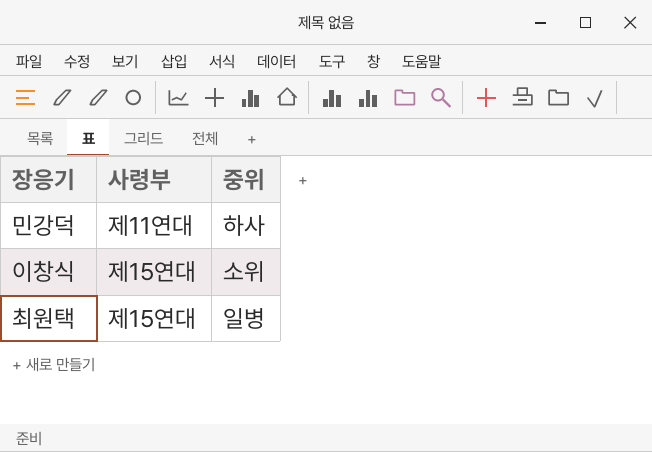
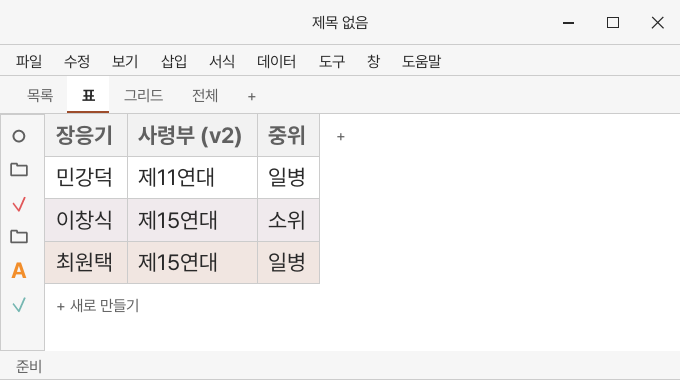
column name: 사령부 -> 사령부 (v2)
민강덕 | 중위: 하사 -> 일병

